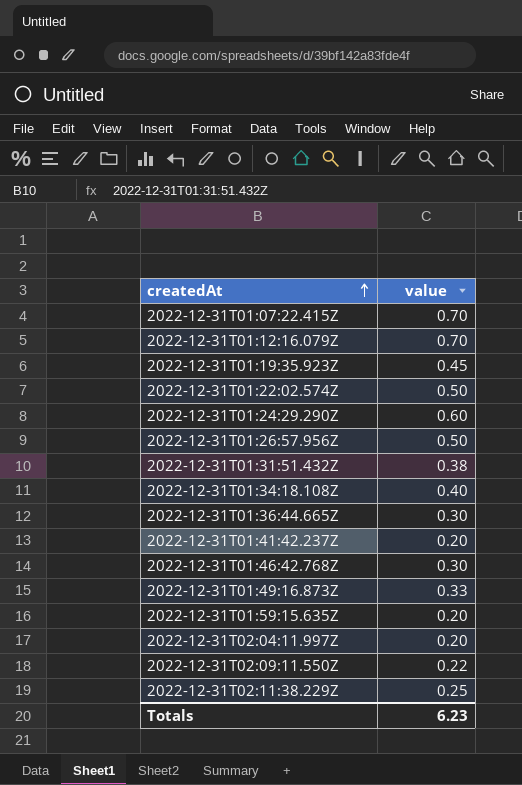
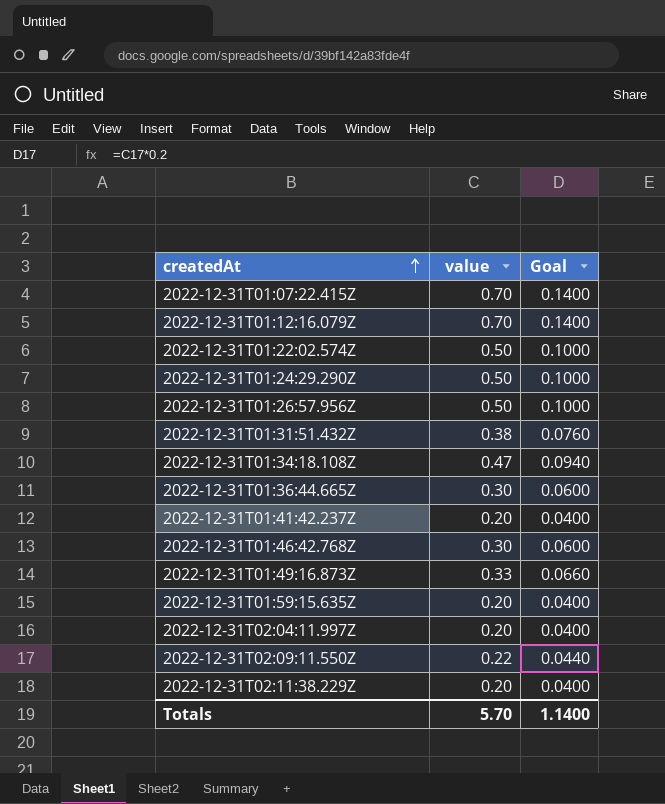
column Goal | formula: none -> [value] * 0.2
row 2022-12-31T01:19:35.923Z: 0.45 -> none
2022-12-31T01:24:29.290Z | value: 0.60 -> 0.50
2022-12-31T01:34:18.108Z | value: 0.40 -> 0.47
2022-12-31T02:11:38.229Z | value: 0.25 -> 0.20
Totals | value: 6.23 -> 5.70

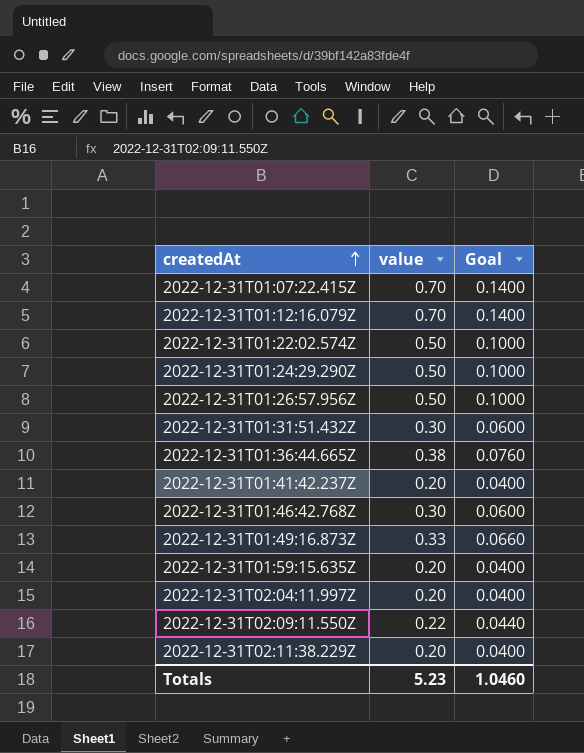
row 2022-12-31T01:34:18.108Z: 0.47 | 0.0940 -> none
2022-12-31T01:31:51.432Z | value: 0.38 -> 0.30
2022-12-31T01:31:51.432Z | Goal: 0.0760 -> 0.0600
2022-12-31T01:36:44.665Z | value: 0.30 -> 0.38
2022-12-31T01:36:44.665Z | Goal: 0.0600 -> 0.0760
Totals | value: 5.70 -> 5.23
Totals | Goal: 1.1400 -> 1.0460

